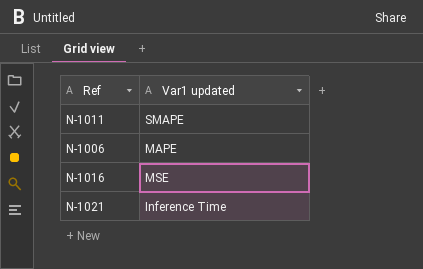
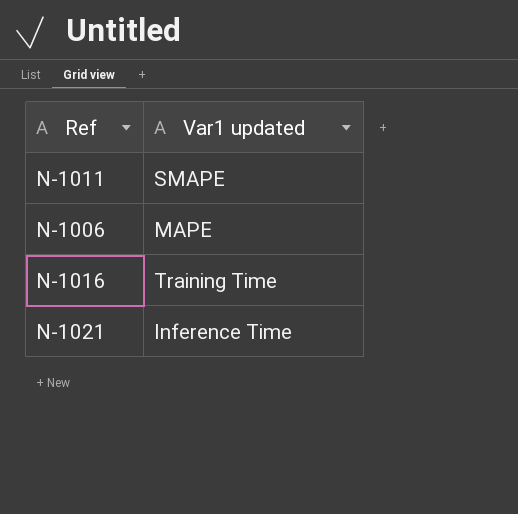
N-1016 | Var1 updated: MSE -> Training Time

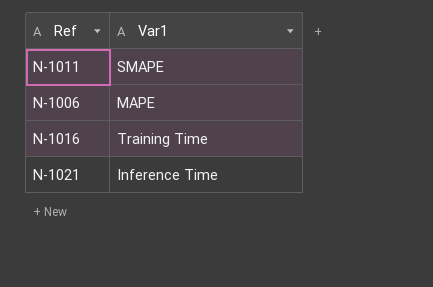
column name: Var1 updated -> Var1

